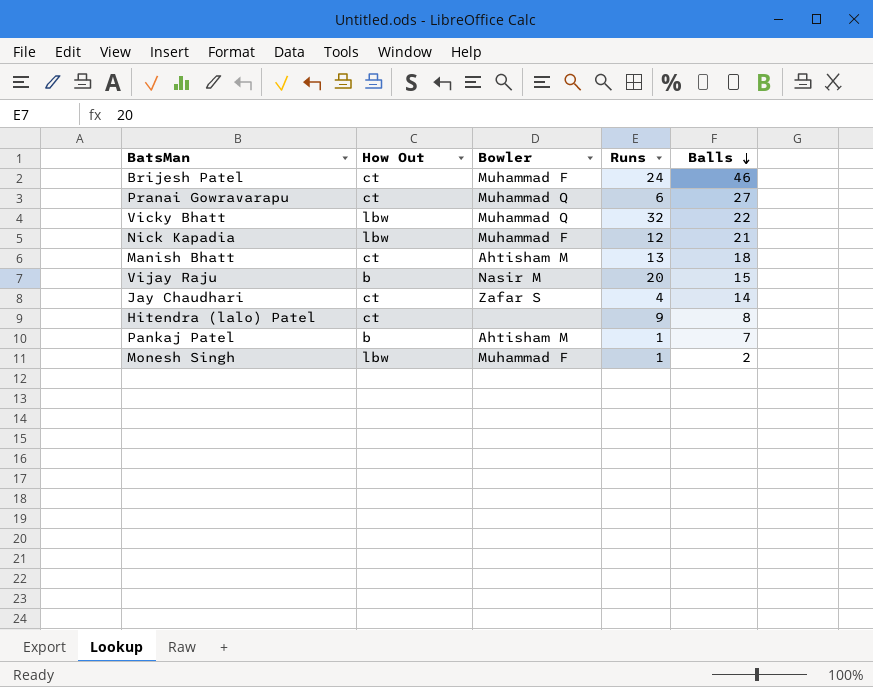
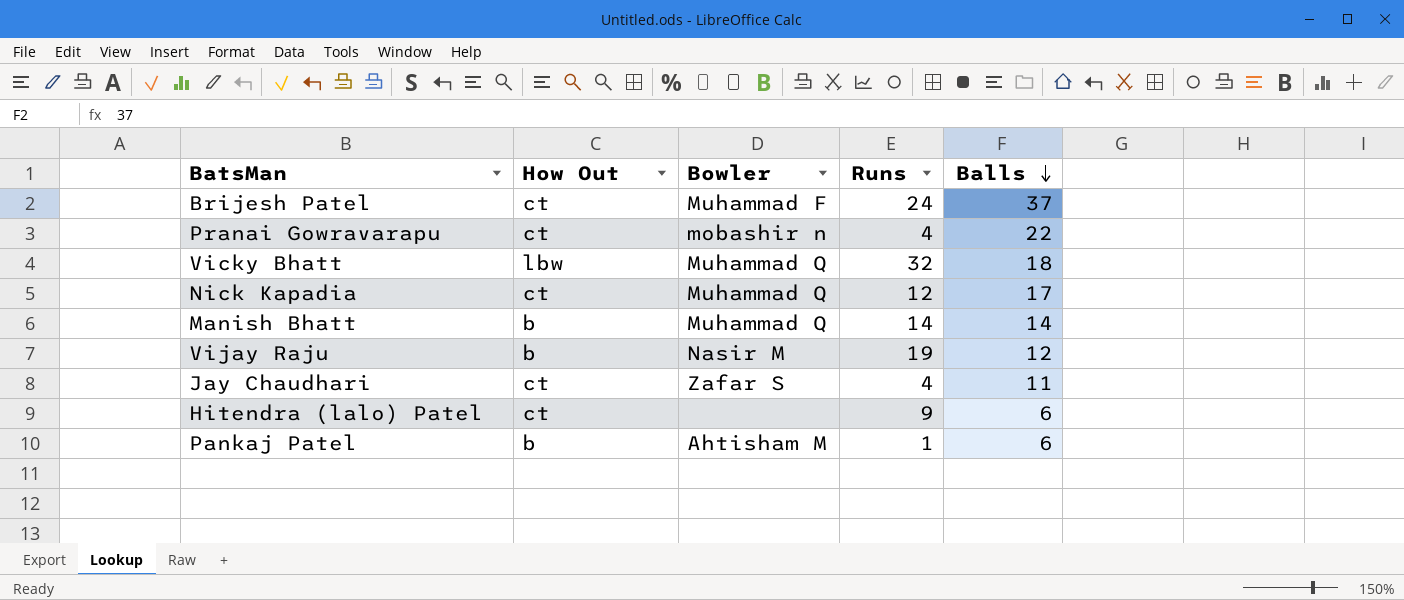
row Monesh Singh: lbw | Muhammad F | 1 | 2 -> none
Brijesh Patel | Balls: 46 -> 37
Pranai Gowravarapu | Bowler: Muhammad Q -> mobashir n
Pranai Gowravarapu | Runs: 6 -> 4
Pranai Gowravarapu | Balls: 27 -> 22
Vicky Bhatt | Balls: 22 -> 18
Nick Kapadia | How Out: lbw -> ct
Nick Kapadia | Bowler: Muhammad F -> Muhammad Q
Nick Kapadia | Balls: 21 -> 17
Manish Bhatt | How Out: ct -> b
Manish Bhatt | Bowler: Ahtisham M -> Muhammad Q
Manish Bhatt | Runs: 13 -> 14
Manish Bhatt | Balls: 18 -> 14
Vijay Raju | Runs: 20 -> 19
Vijay Raju | Balls: 15 -> 12
Jay Chaudhari | Balls: 14 -> 11
Hitendra (lalo) Patel | Balls: 8 -> 6
Pankaj Patel | Balls: 7 -> 6

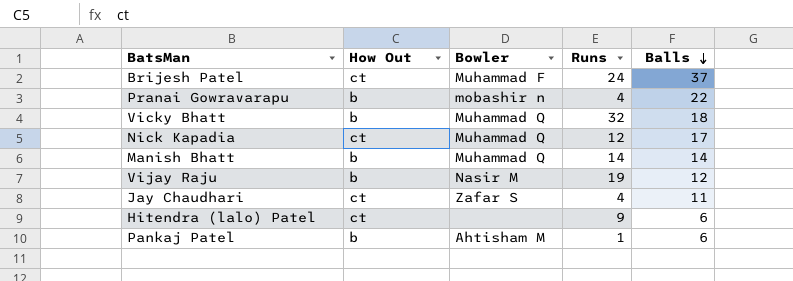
Pranai Gowravarapu | How Out: ct -> b
Vicky Bhatt | How Out: lbw -> b

